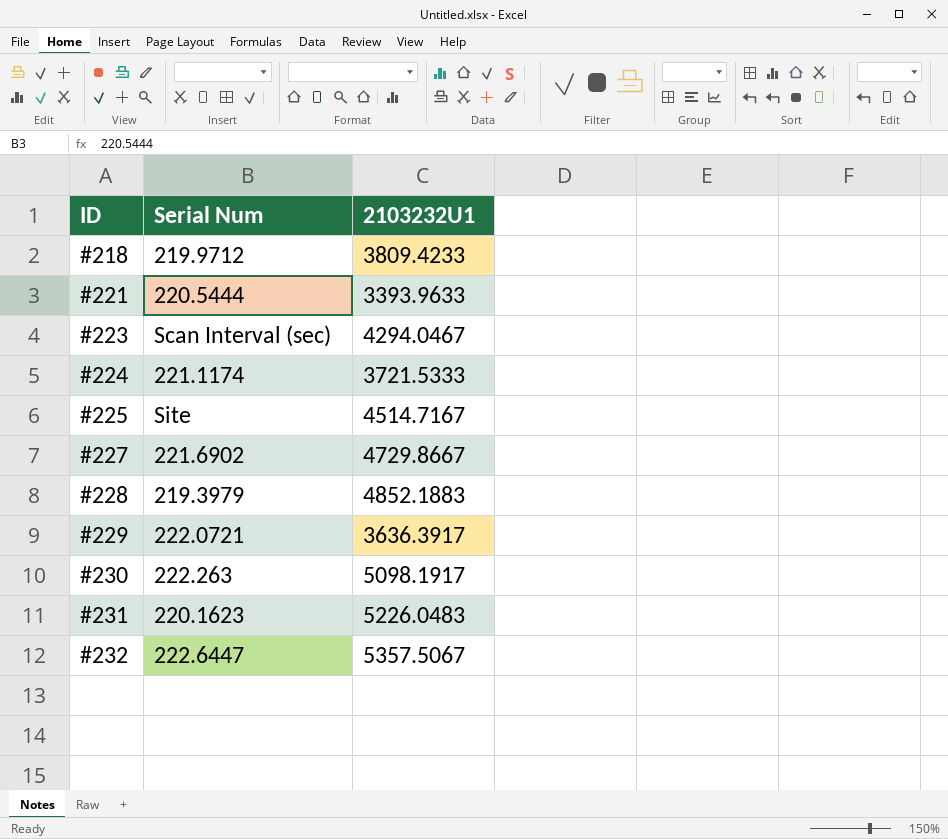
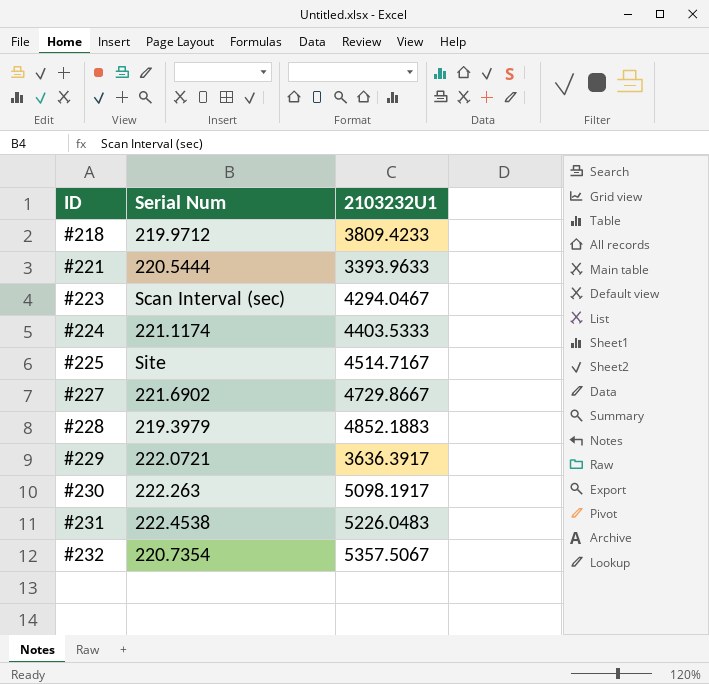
#224 | 2103232U1: 3721.5333 -> 4403.5333
#231 | Serial Num: 220.1623 -> 222.4538
#232 | Serial Num: 222.6447 -> 220.7354

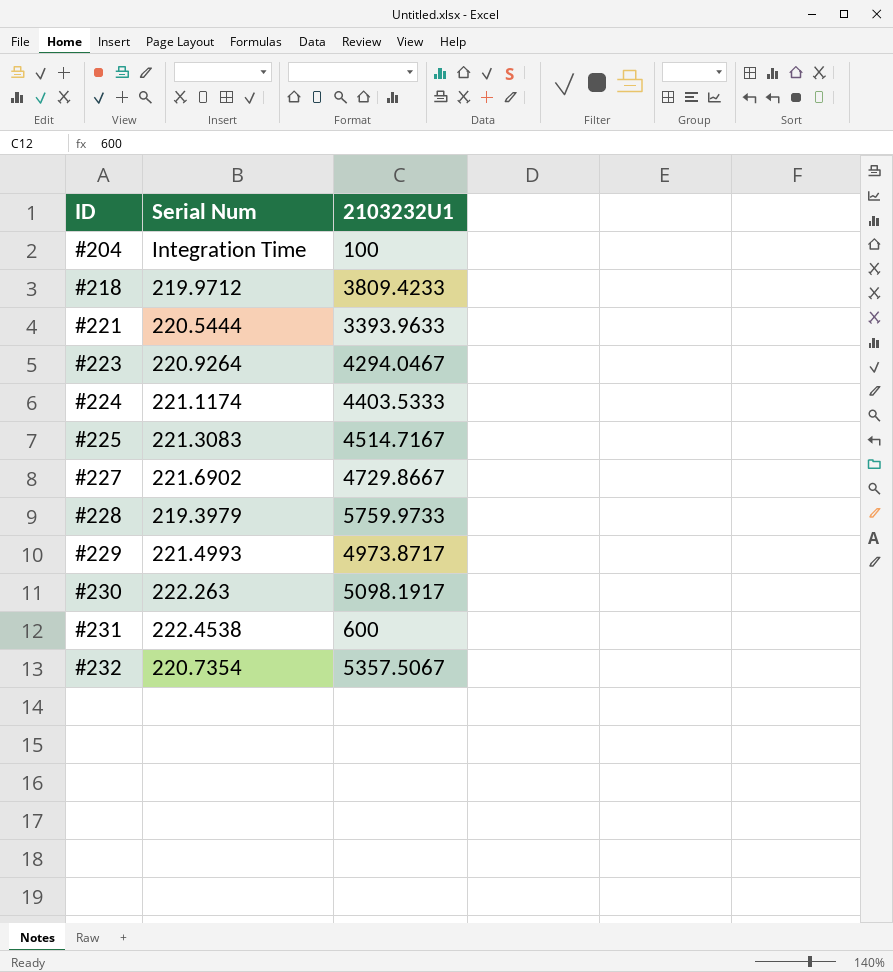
row #204: none -> Integration Time | 100
#223 | Serial Num: Scan Interval (sec) -> 220.9264
#225 | Serial Num: Site -> 221.3083
#228 | 2103232U1: 4852.1883 -> 5759.9733
#229 | Serial Num: 222.0721 -> 221.4993
#229 | 2103232U1: 3636.3917 -> 4973.8717
#231 | 2103232U1: 5226.0483 -> 600

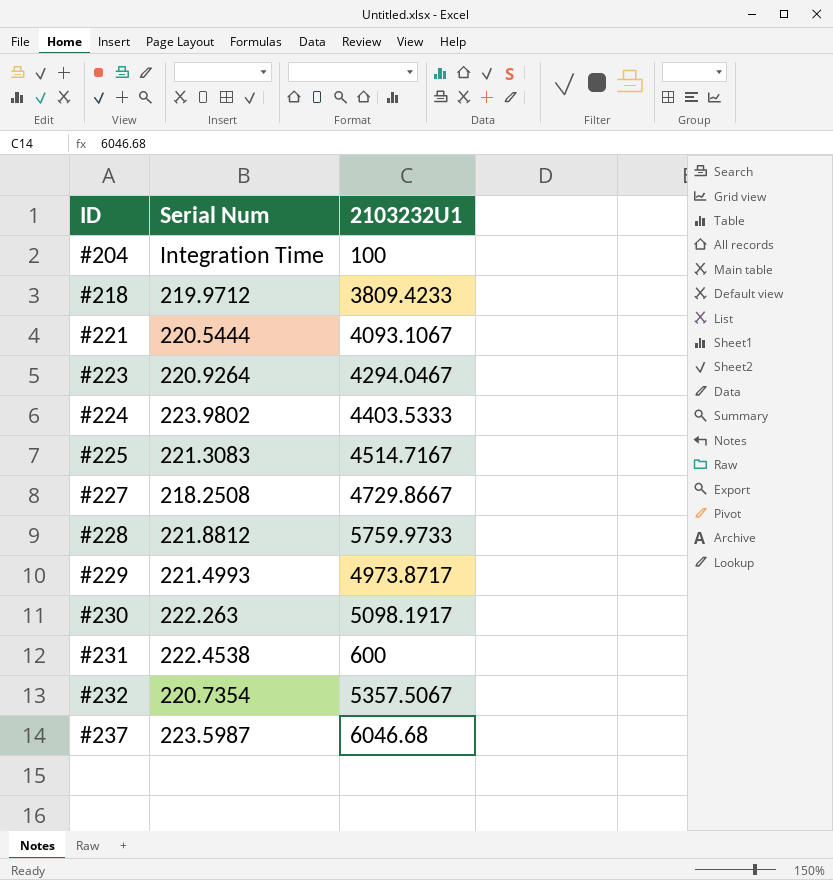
#221 | 2103232U1: 3393.9633 -> 4093.1067
#224 | Serial Num: 221.1174 -> 223.9802
#227 | Serial Num: 221.6902 -> 218.2508
#228 | Serial Num: 219.3979 -> 221.8812
row #237: none -> 223.5987 | 6046.68

